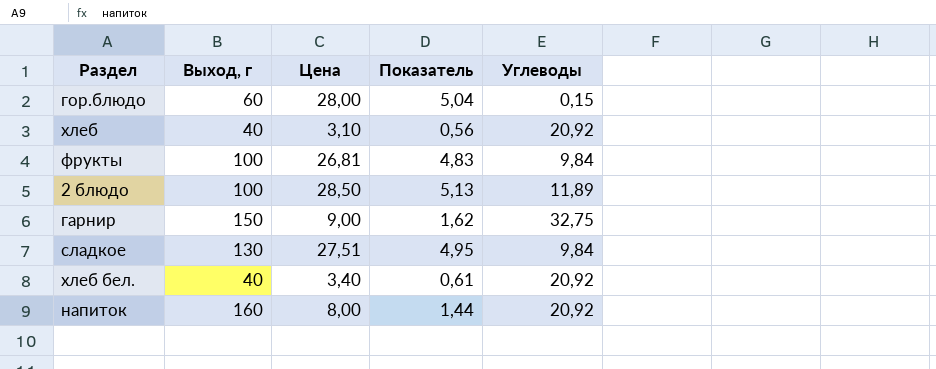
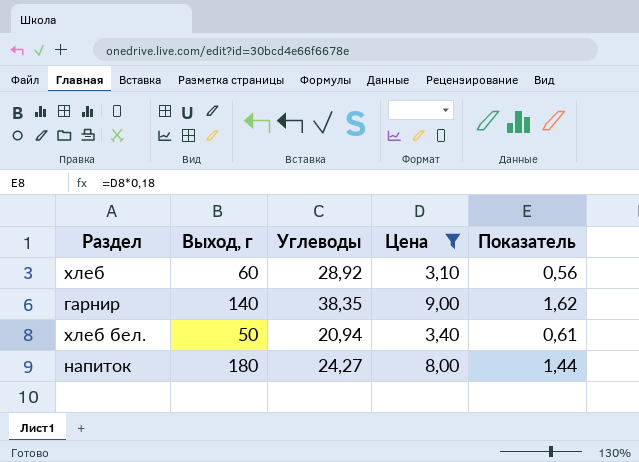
filter: none -> Цена <= 9,00
column Углеводы | position: 5 -> 3
хлеб | Выход, г: 40 -> 60
хлеб | Углеводы: 20,92 -> 28,92
гарнир | Выход, г: 150 -> 140
гарнир | Углеводы: 32,75 -> 38,35
хлеб бел. | Выход, г: 40 -> 50
хлеб бел. | Углеводы: 20,92 -> 20,94
напиток | Выход, г: 160 -> 180
напиток | Углеводы: 20,92 -> 24,27

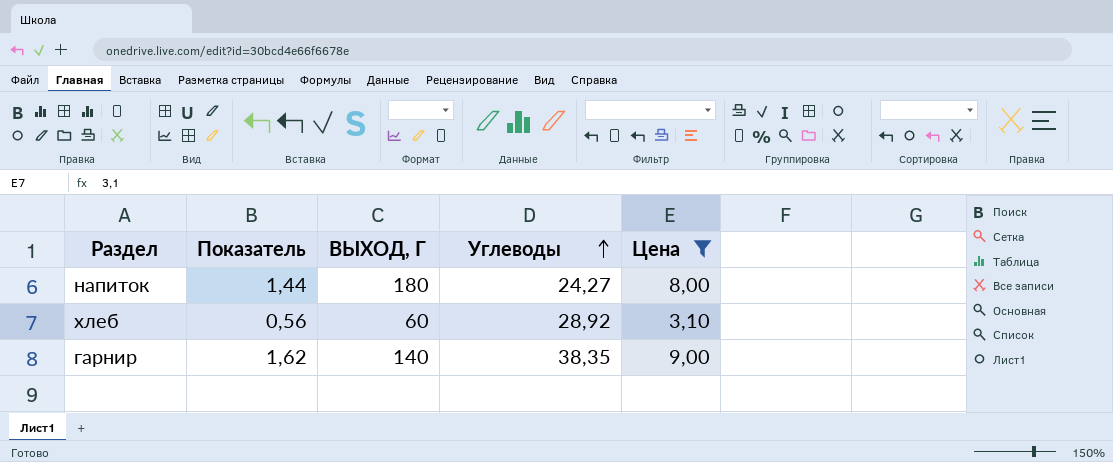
row order: none -> Углеводы ascending
column Показатель | position: 5 -> 2
column name: Выход, г -> ВЫХОД, Г
row хлеб бел.: 50 | 20,94 | 3,40 | 0,61 -> none

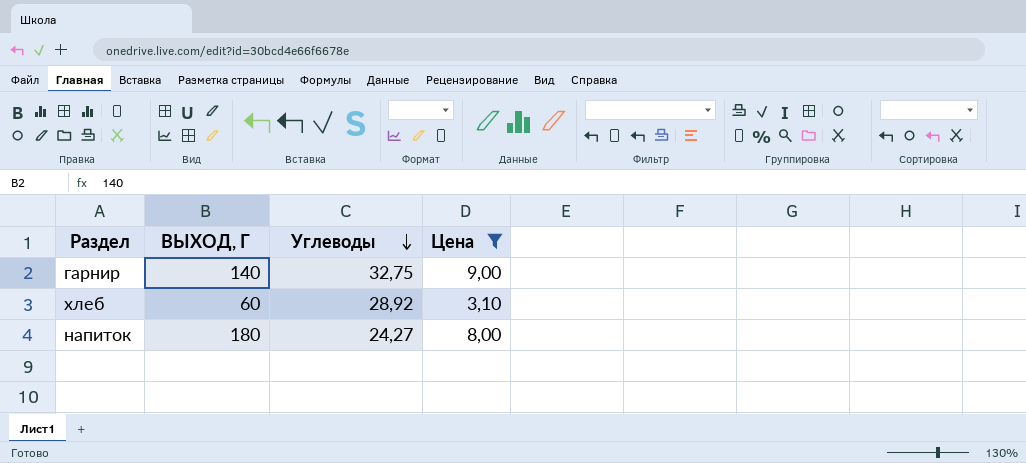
row order: Углеводы ascending -> Углеводы descending
column Показатель | formula: [Цена] * 0,18 -> none
гарнир | Углеводы: 38,35 -> 32,75

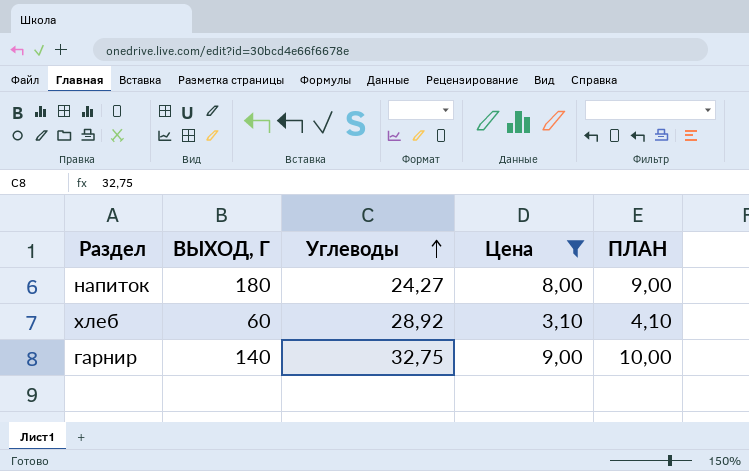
row order: Углеводы descending -> Углеводы ascending
column ПЛАН | formula: none -> [Цена] + 1

